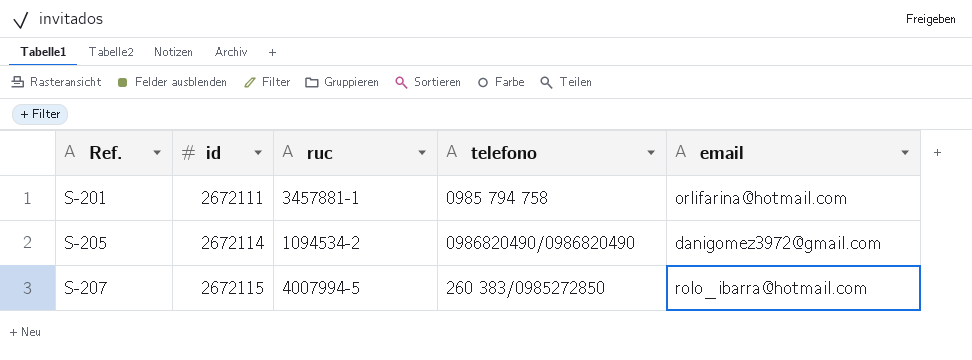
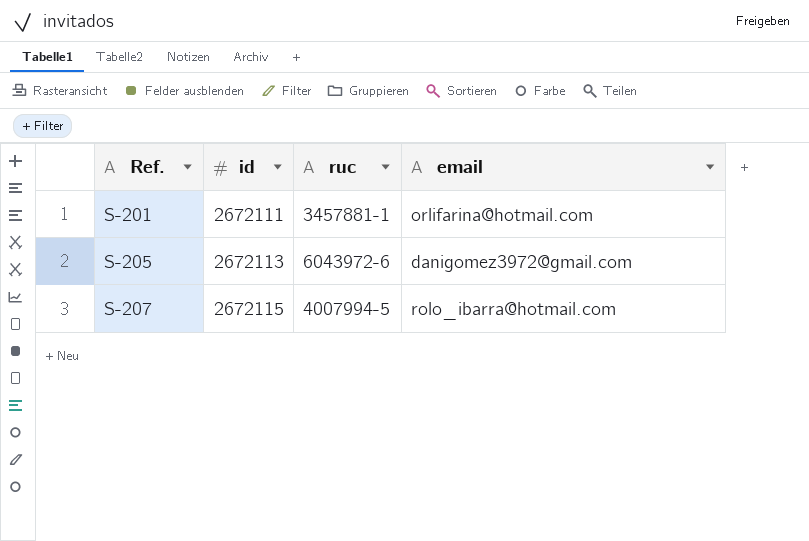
column telefono | position: 4 -> none
S-205 | id: 2672114 -> 2672113
S-205 | ruc: 1094534-2 -> 6043972-6

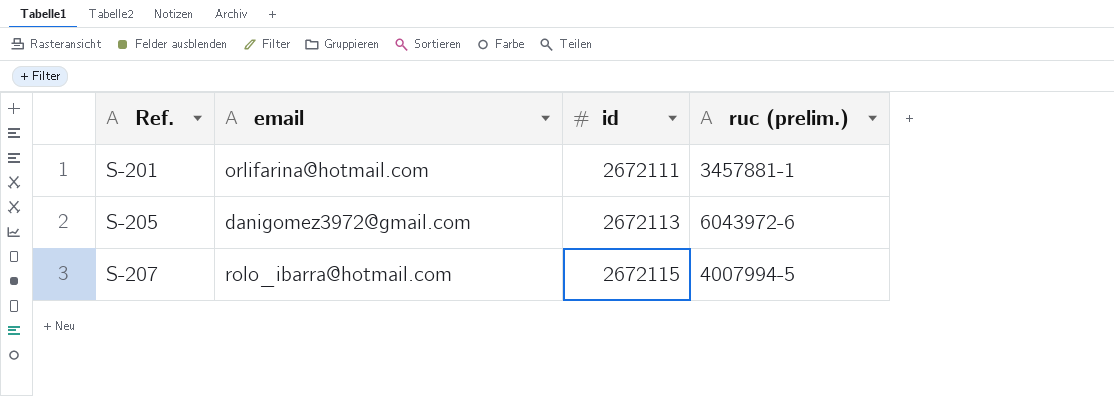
column email | position: 4 -> 2
column name: ruc -> ruc (prelim.)

